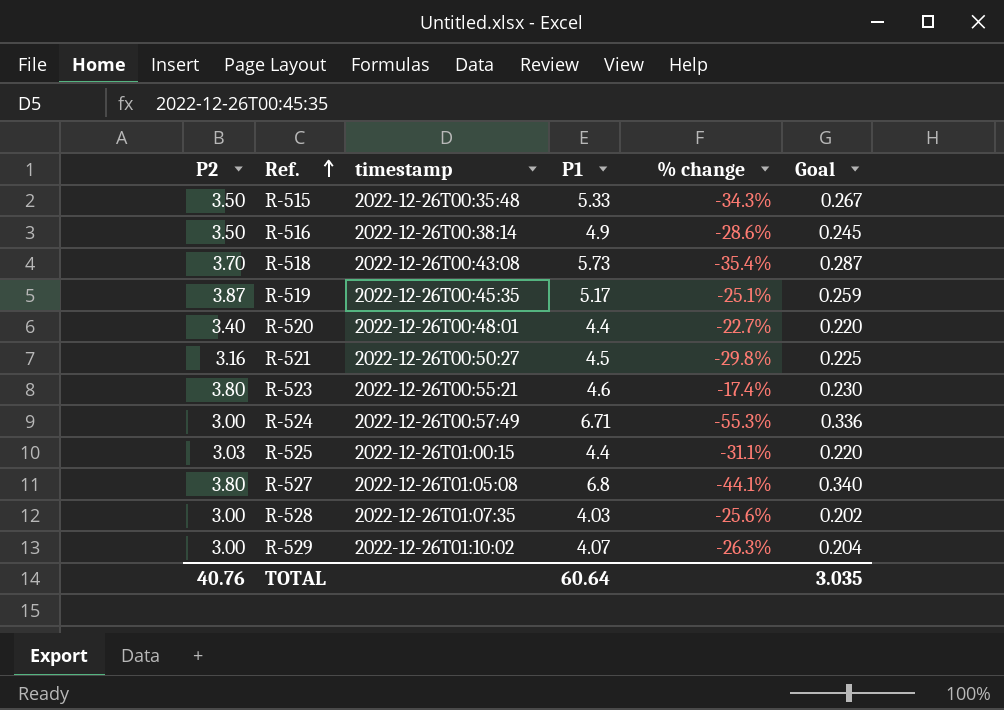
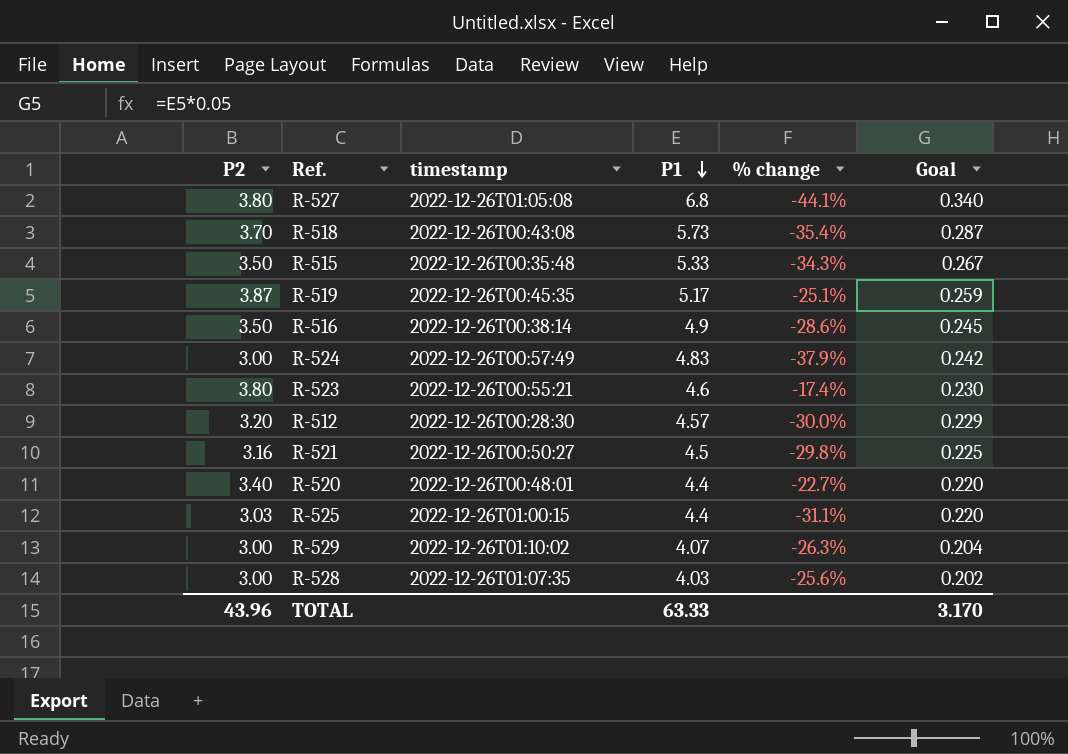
row order: Ref. ascending -> P1 descending
R-524 | P1: 6.71 -> 4.83
R-524 | % change: -55.3% -> -37.9%
R-524 | Goal: 0.336 -> 0.242
row R-512: none -> 3.20 | 2022-12-26T00:28:30 | 4.57 | -30.0% | 0.229
TOTAL | P2: 40.76 -> 43.96
TOTAL | P1: 60.64 -> 63.33
TOTAL | Goal: 3.035 -> 3.170

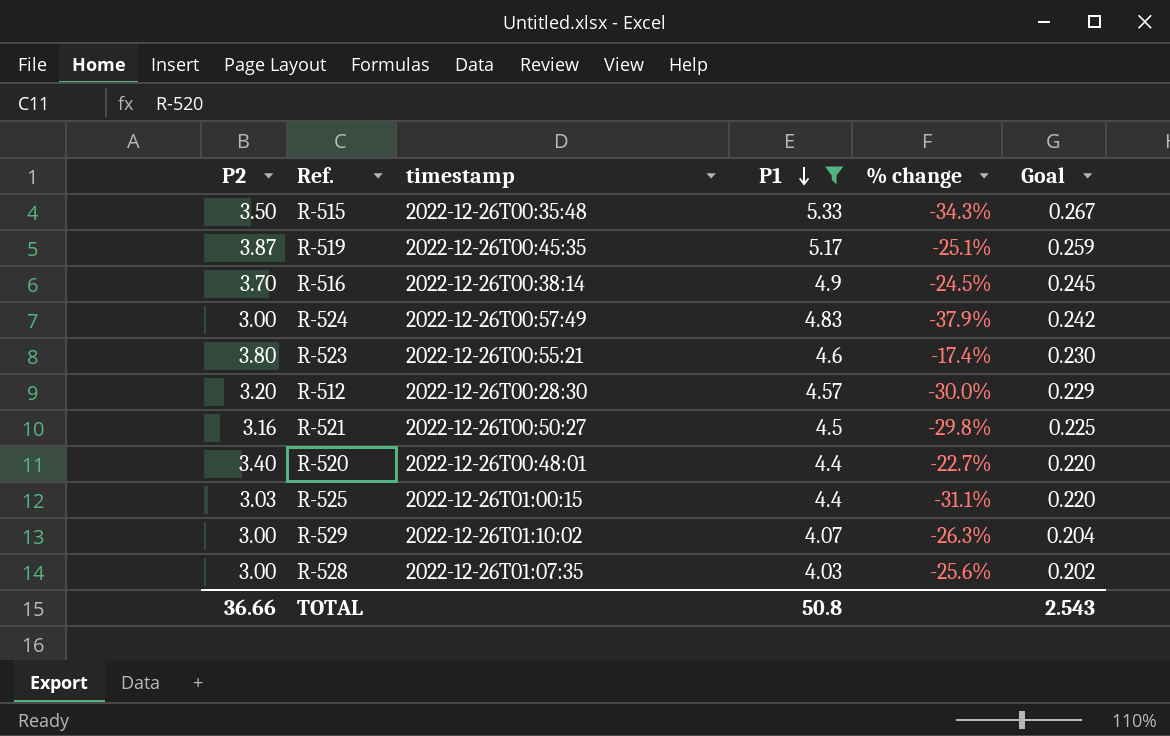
filter: none -> P1 <= 5.33
R-516 | P2: 3.50 -> 3.70
R-516 | % change: -28.6% -> -24.5%
TOTAL | P2: 43.96 -> 36.66
TOTAL | P1: 63.33 -> 50.8
TOTAL | Goal: 3.170 -> 2.543

